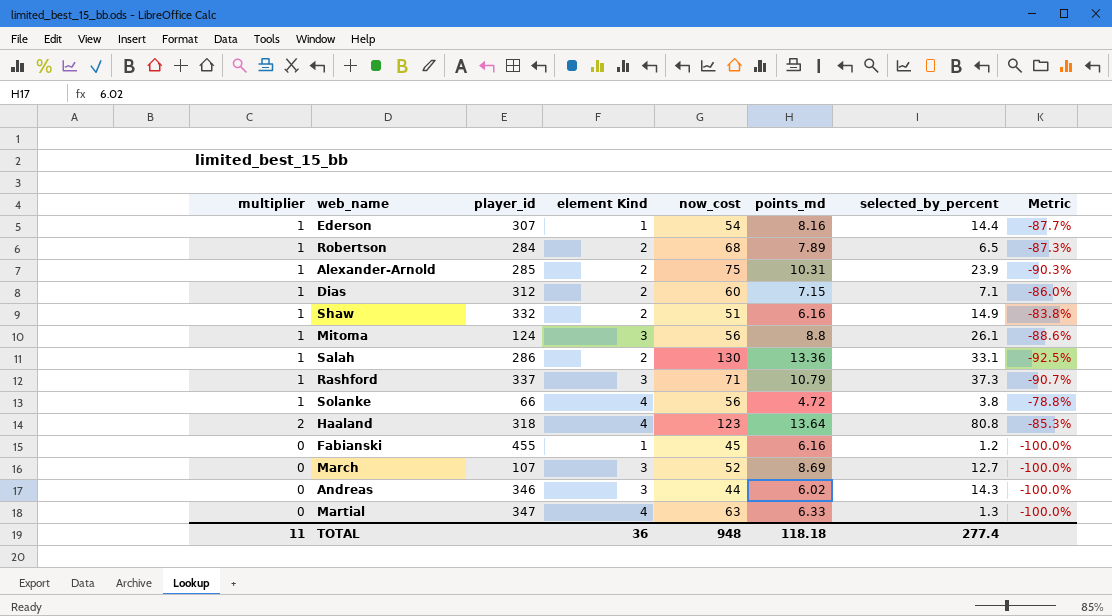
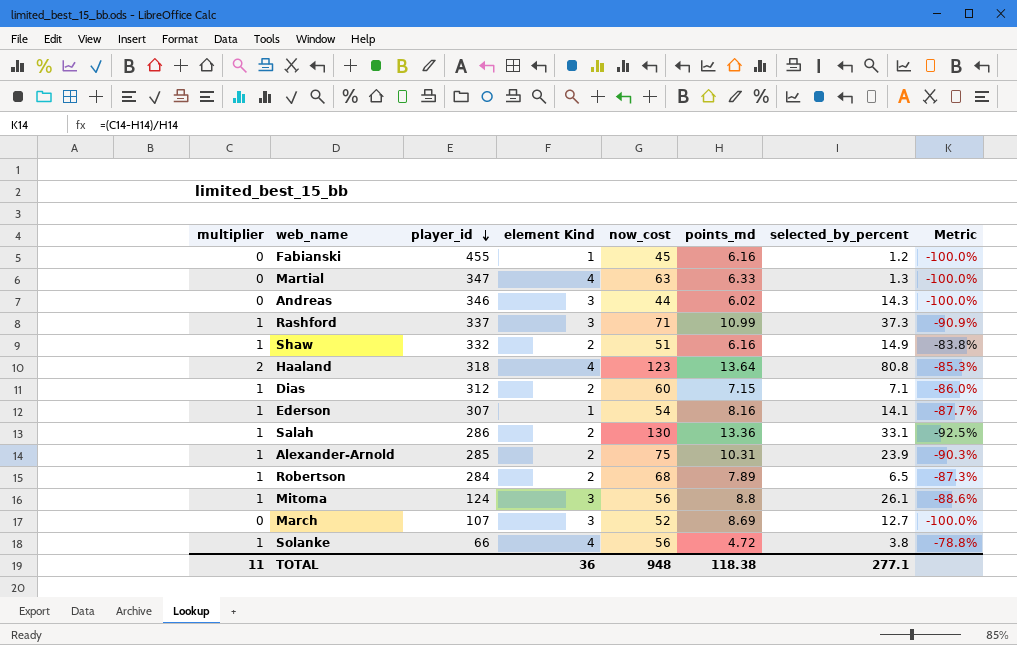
row order: none -> player_id descending
Rashford | points_md: 10.79 -> 10.99
Rashford | Metric: -90.7% -> -90.9%
Ederson | selected_by_percent: 14.4 -> 14.1
TOTAL | points_md: 118.18 -> 118.38
TOTAL | selected_by_percent: 277.4 -> 277.1

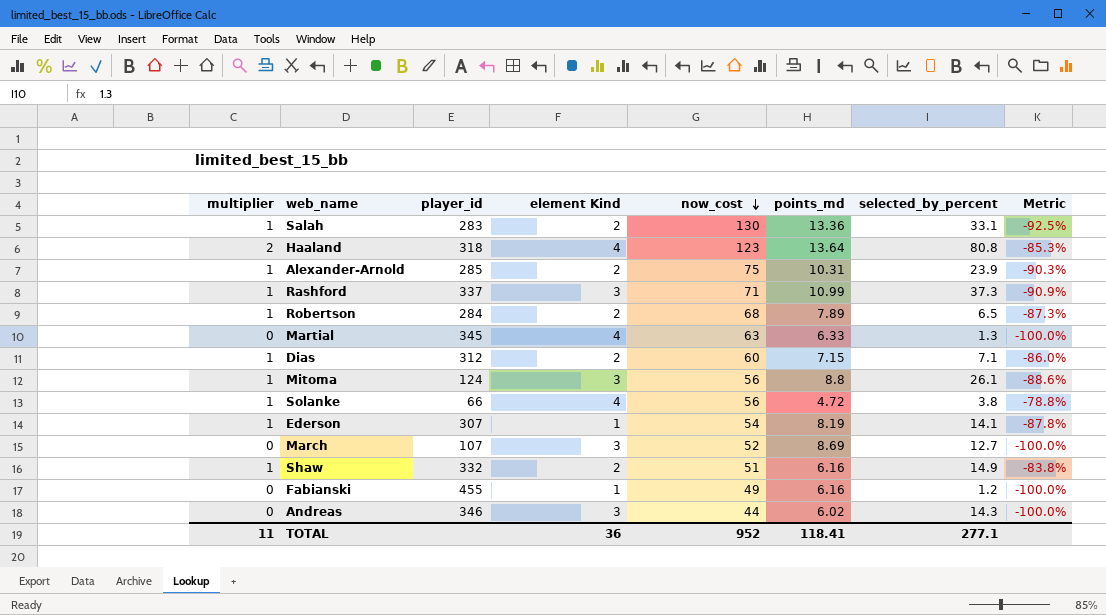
row order: player_id descending -> now_cost descending
Salah | player_id: 286 -> 283
Martial | player_id: 347 -> 345
Ederson | points_md: 8.16 -> 8.19
Ederson | Metric: -87.7% -> -87.8%
Fabianski | now_cost: 45 -> 49
TOTAL | now_cost: 948 -> 952
TOTAL | points_md: 118.38 -> 118.41

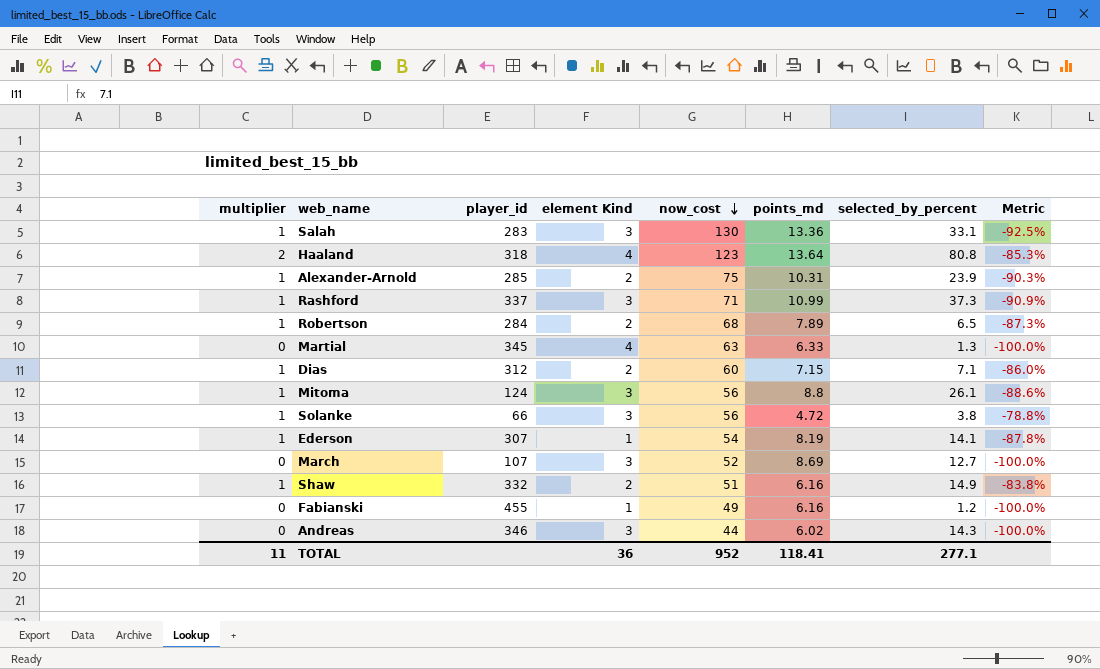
Salah | element Kind: 2 -> 3
Solanke | element Kind: 4 -> 3

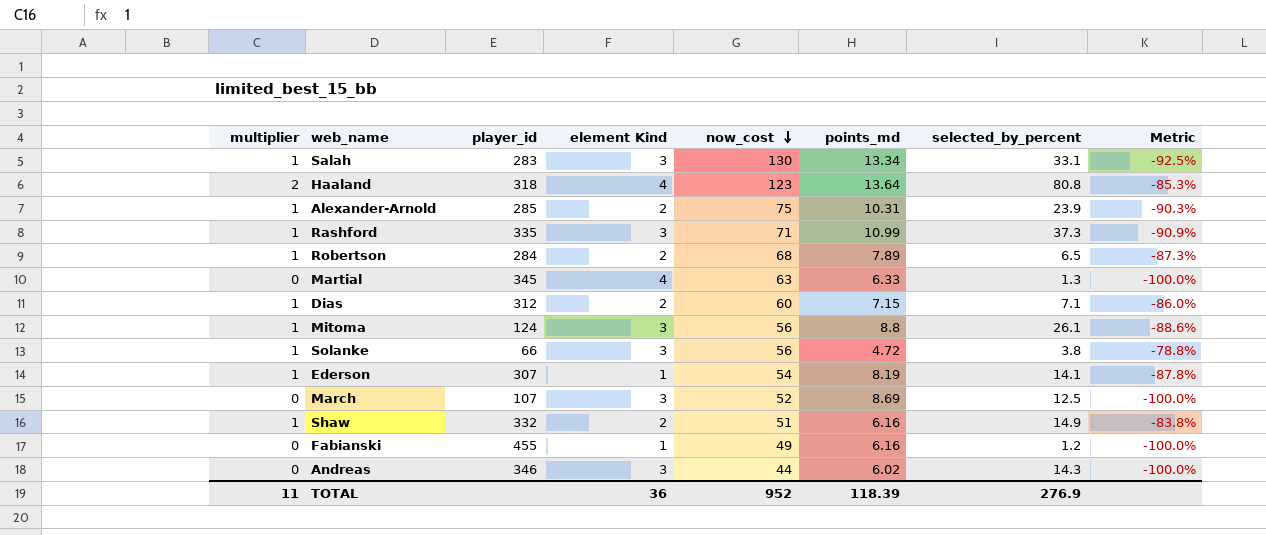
Salah | points_md: 13.36 -> 13.34
Rashford | player_id: 337 -> 335
March | selected_by_percent: 12.7 -> 12.5
TOTAL | points_md: 118.41 -> 118.39
TOTAL | selected_by_percent: 277.1 -> 276.9

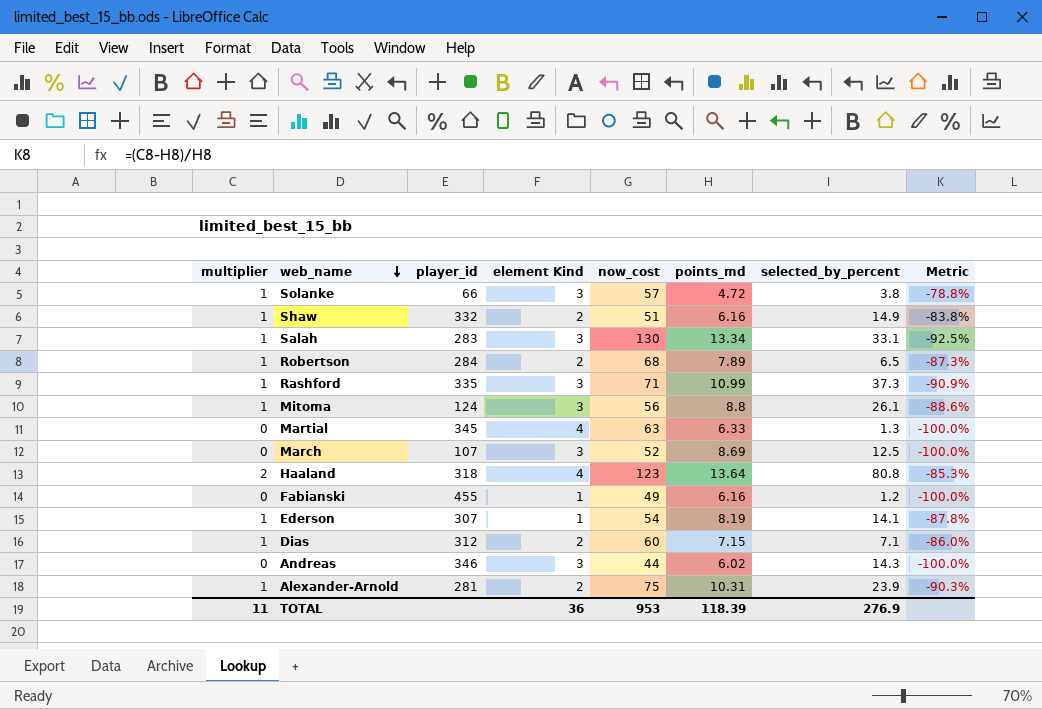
row order: now_cost descending -> web_name descending
Solanke | now_cost: 56 -> 57
Alexander-Arnold | player_id: 285 -> 281
TOTAL | now_cost: 952 -> 953

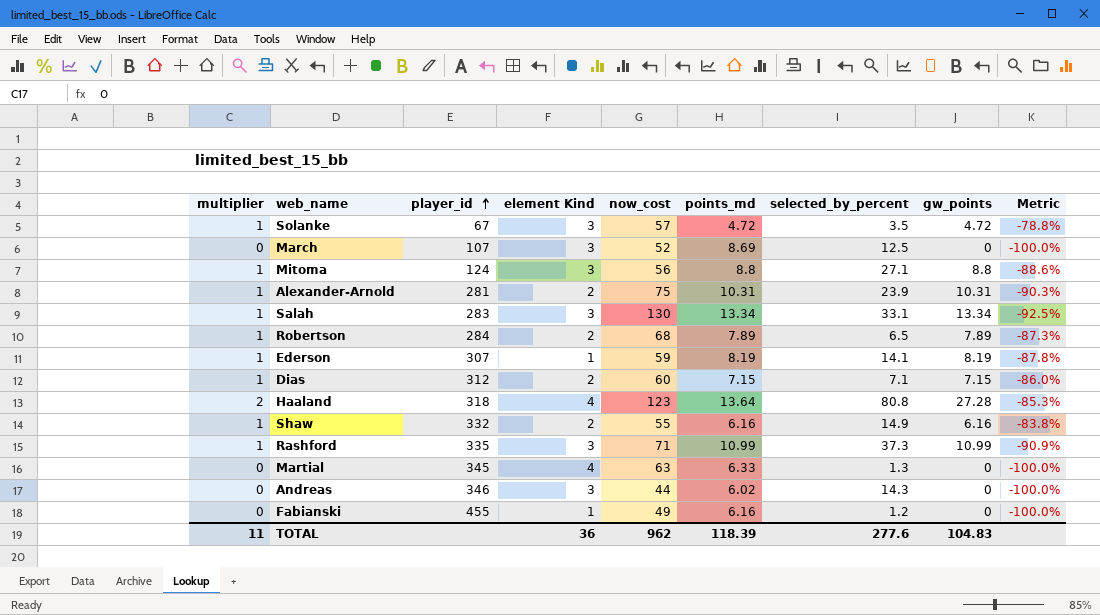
row order: web_name descending -> player_id ascending
column gw_points | formula: none -> [multiplier] * [points_md]
Solanke | player_id: 66 -> 67
Solanke | selected_by_percent: 3.8 -> 3.5
Mitoma | selected_by_percent: 26.1 -> 27.1
Ederson | now_cost: 54 -> 59
Shaw | now_cost: 51 -> 55
TOTAL | now_cost: 953 -> 962
TOTAL | selected_by_percent: 276.9 -> 277.6

